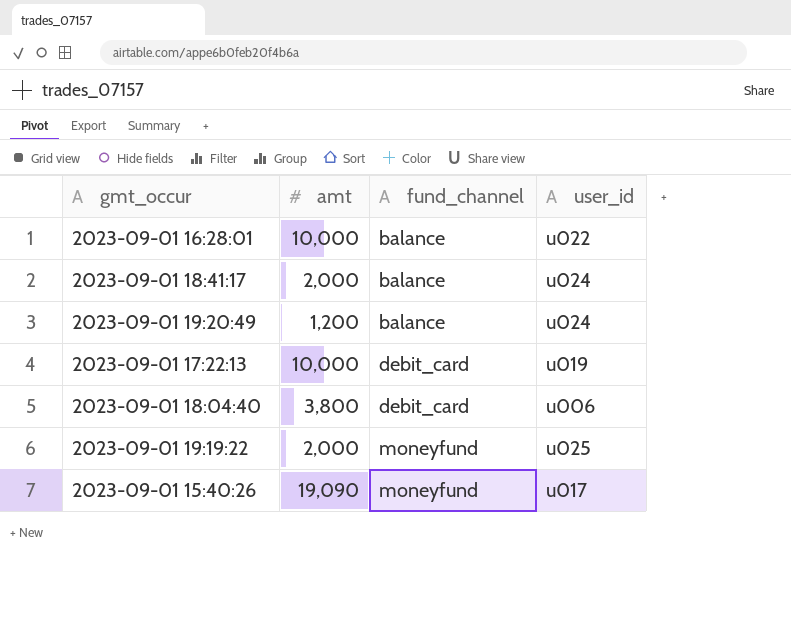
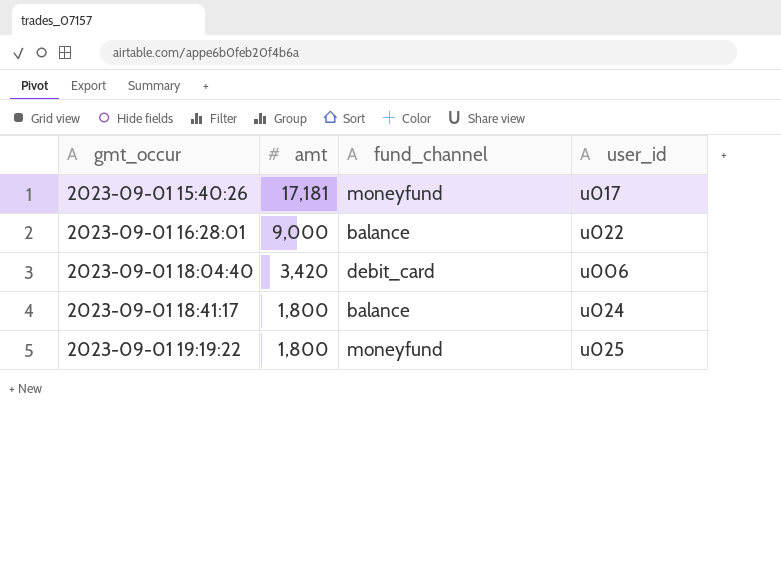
row order: fund_channel ascending -> gmt_occur ascending
row 2023-09-01 19:20:49: 1,200 | balance | u024 -> none
row 2023-09-01 17:22:13: 10,000 | debit_card | u019 -> none
2023-09-01 15:40:26 | amt: 19,090 -> 17,181
2023-09-01 16:28:01 | amt: 10,000 -> 9,000
2023-09-01 18:04:40 | amt: 3,800 -> 3,420
2023-09-01 18:41:17 | amt: 2,000 -> 1,800
2023-09-01 19:19:22 | amt: 2,000 -> 1,800

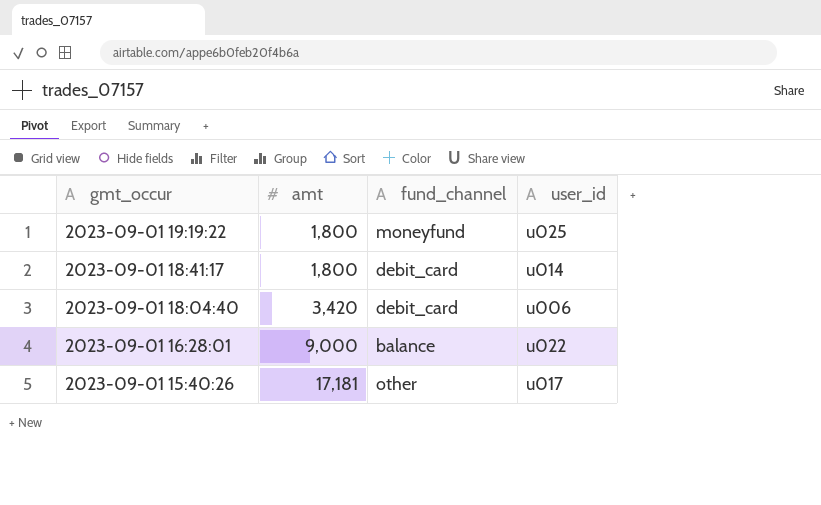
row order: gmt_occur ascending -> gmt_occur descending
2023-09-01 18:41:17 | fund_channel: balance -> debit_card
2023-09-01 18:41:17 | user_id: u024 -> u014
2023-09-01 15:40:26 | fund_channel: moneyfund -> other

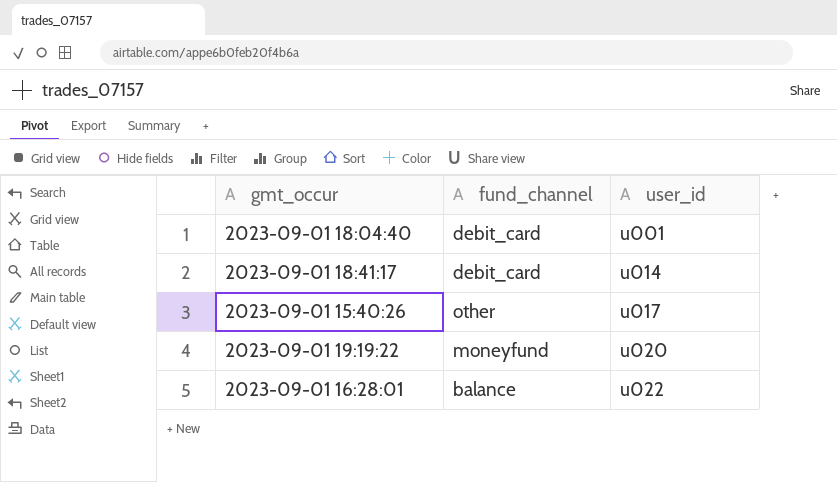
row order: gmt_occur descending -> user_id ascending
column amt | position: 2 -> none
2023-09-01 18:04:40 | user_id: u006 -> u001
2023-09-01 19:19:22 | user_id: u025 -> u020

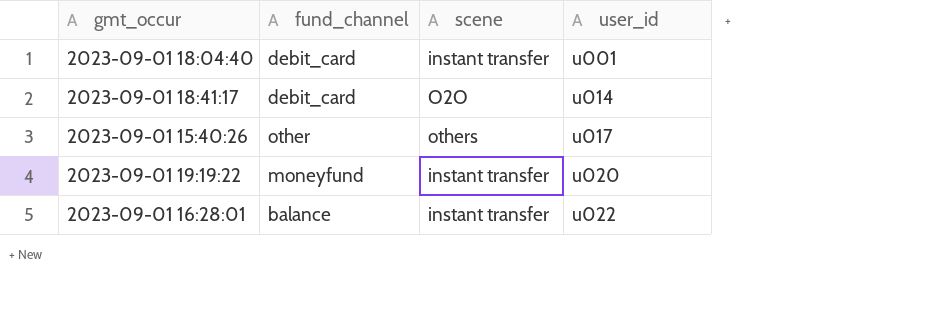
column scene | position: none -> 3

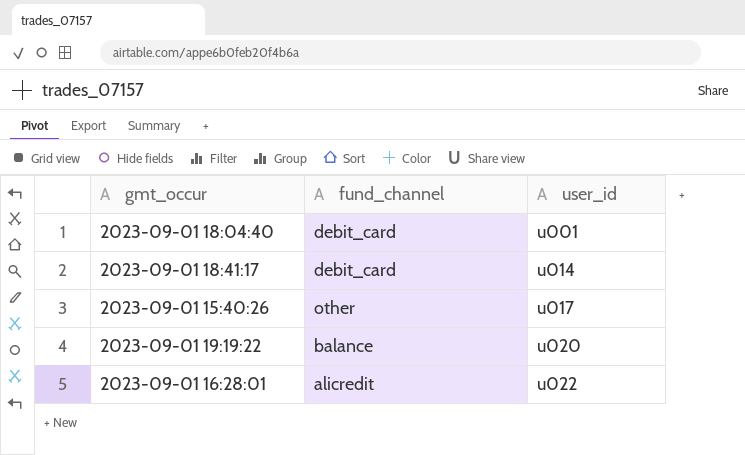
column scene | position: 3 -> none
2023-09-01 19:19:22 | fund_channel: moneyfund -> balance
2023-09-01 16:28:01 | fund_channel: balance -> alicredit

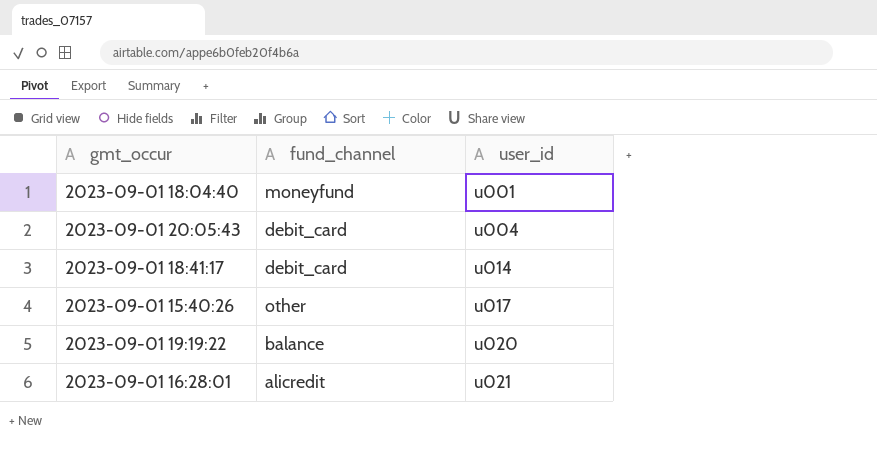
2023-09-01 18:04:40 | fund_channel: debit_card -> moneyfund
row 2023-09-01 20:05:43: none -> debit_card | u004
2023-09-01 16:28:01 | user_id: u022 -> u021

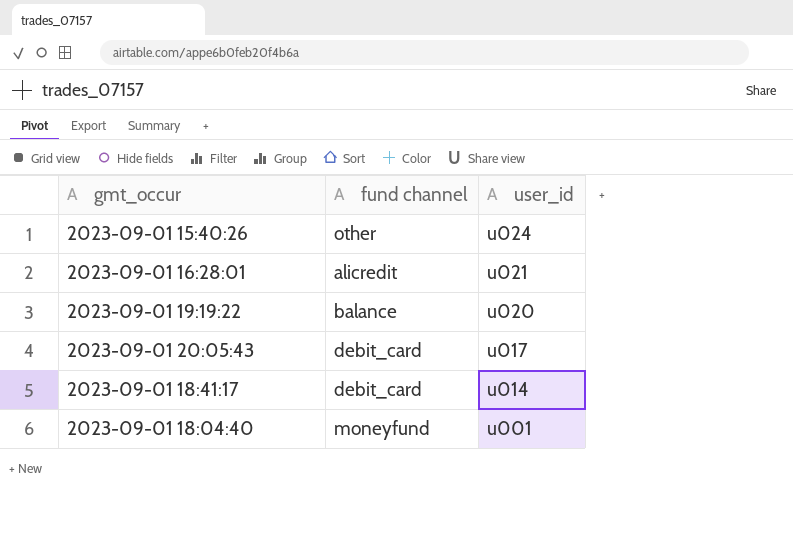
row order: user_id ascending -> user_id descending
column name: fund_channel -> fund channel
2023-09-01 15:40:26 | user_id: u017 -> u024
2023-09-01 20:05:43 | user_id: u004 -> u017

